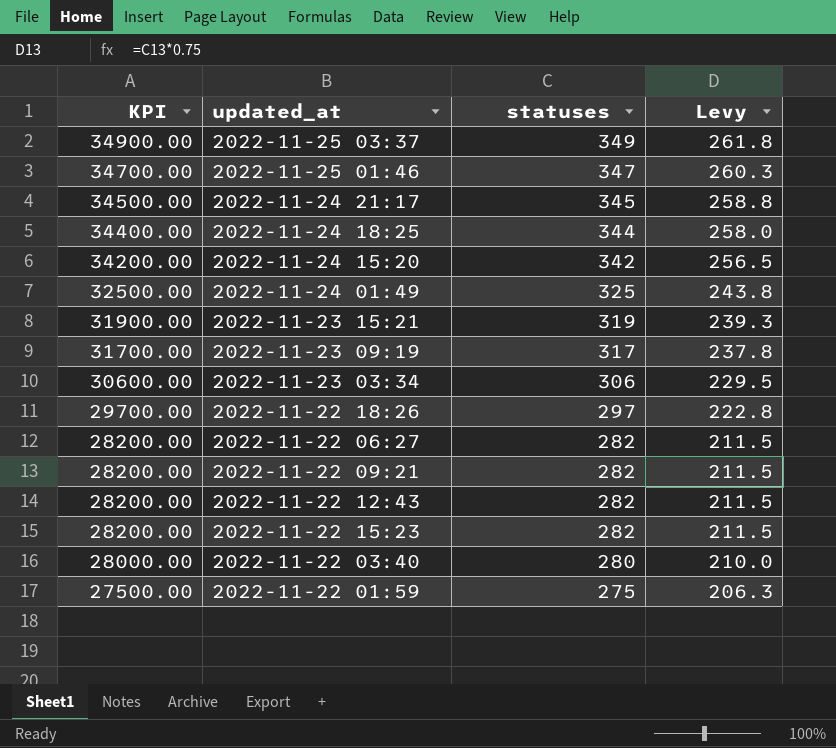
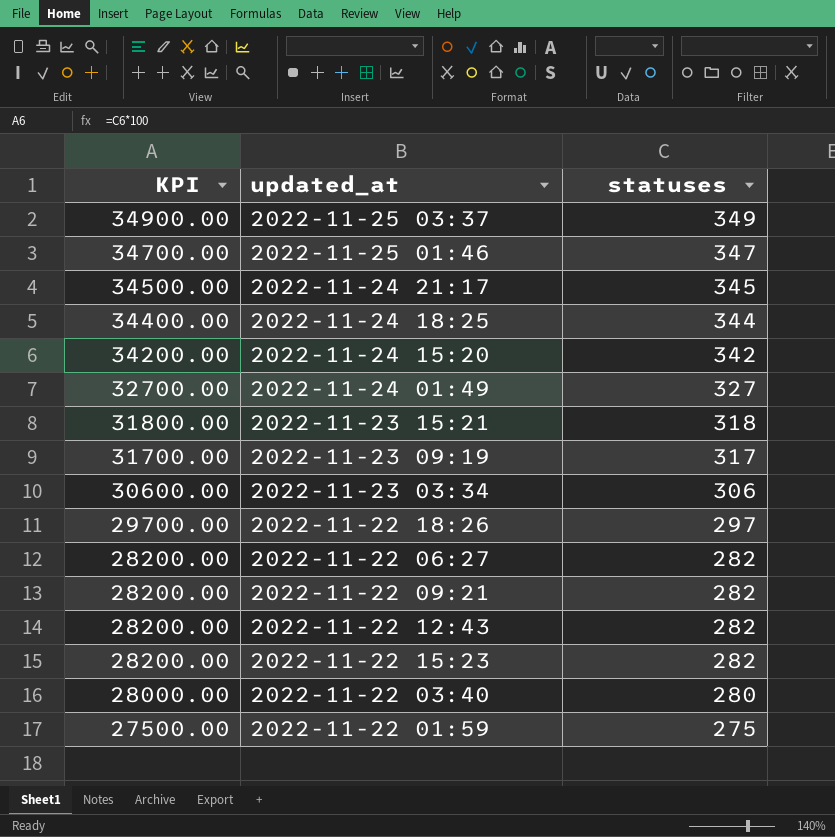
column Levy | formula: [statuses] * 0.75 -> none
2022-11-24 01:49 | KPI: 32500.00 -> 32700.00
2022-11-24 01:49 | statuses: 325 -> 327
2022-11-23 15:21 | KPI: 31900.00 -> 31800.00
2022-11-23 15:21 | statuses: 319 -> 318

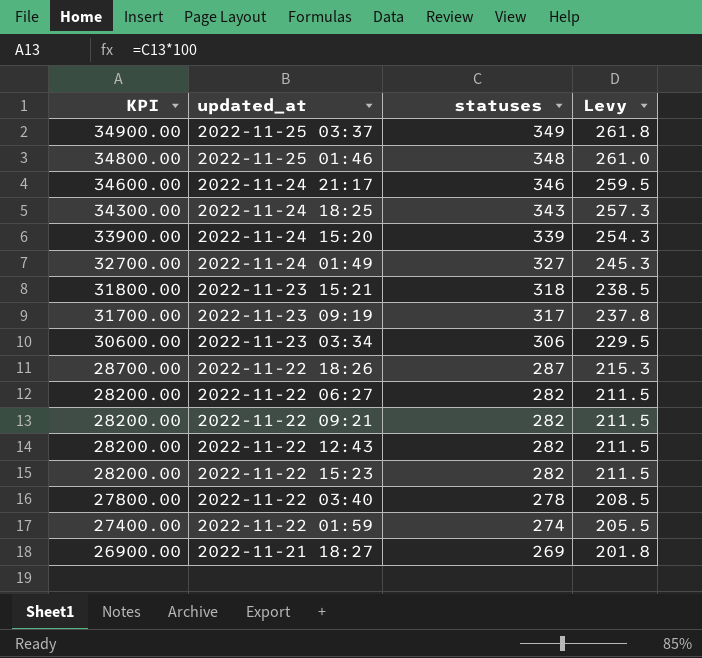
column Levy | formula: none -> [statuses] * 0.75
2022-11-25 01:46 | KPI: 34700.00 -> 34800.00
2022-11-25 01:46 | statuses: 347 -> 348
2022-11-24 21:17 | KPI: 34500.00 -> 34600.00
2022-11-24 21:17 | statuses: 345 -> 346
2022-11-24 18:25 | KPI: 34400.00 -> 34300.00
2022-11-24 18:25 | statuses: 344 -> 343
2022-11-24 15:20 | KPI: 34200.00 -> 33900.00
2022-11-24 15:20 | statuses: 342 -> 339
2022-11-22 18:26 | KPI: 29700.00 -> 28700.00
2022-11-22 18:26 | statuses: 297 -> 287
2022-11-22 03:40 | KPI: 28000.00 -> 27800.00
2022-11-22 03:40 | statuses: 280 -> 278
2022-11-22 01:59 | KPI: 27500.00 -> 27400.00
2022-11-22 01:59 | statuses: 275 -> 274
row 2022-11-21 18:27: none -> 26900.00 | 269 | 201.8

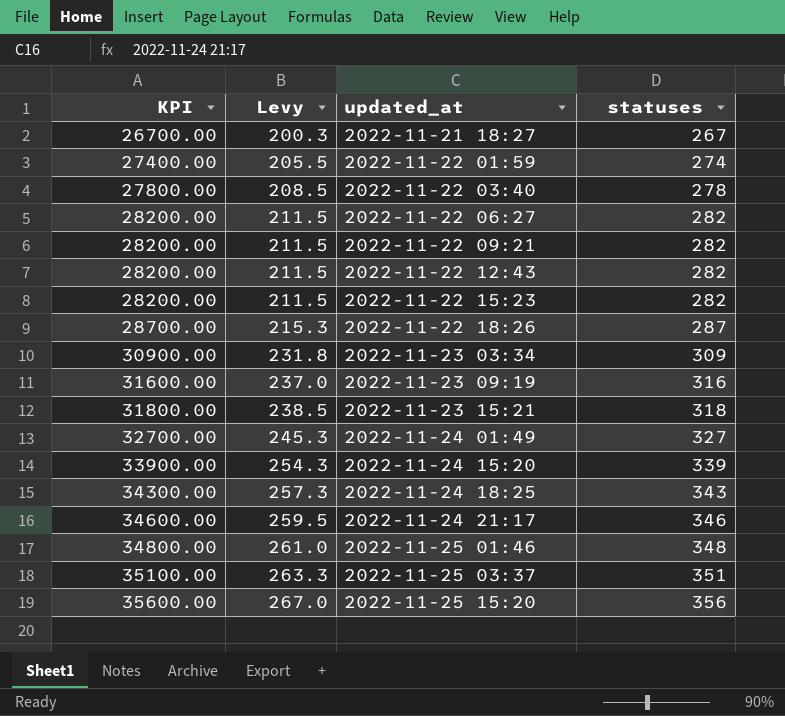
row order: KPI descending -> KPI ascending
column Levy | position: 4 -> 2
2022-11-21 18:27 | KPI: 26900.00 -> 26700.00
2022-11-21 18:27 | Levy: 201.8 -> 200.3
2022-11-21 18:27 | statuses: 269 -> 267
2022-11-23 03:34 | KPI: 30600.00 -> 30900.00
2022-11-23 03:34 | Levy: 229.5 -> 231.8
2022-11-23 03:34 | statuses: 306 -> 309
2022-11-23 09:19 | KPI: 31700.00 -> 31600.00
2022-11-23 09:19 | Levy: 237.8 -> 237.0
2022-11-23 09:19 | statuses: 317 -> 316
2022-11-25 03:37 | KPI: 34900.00 -> 35100.00
2022-11-25 03:37 | Levy: 261.8 -> 263.3
2022-11-25 03:37 | statuses: 349 -> 351
row 2022-11-25 15:20: none -> 35600.00 | 267.0 | 356

